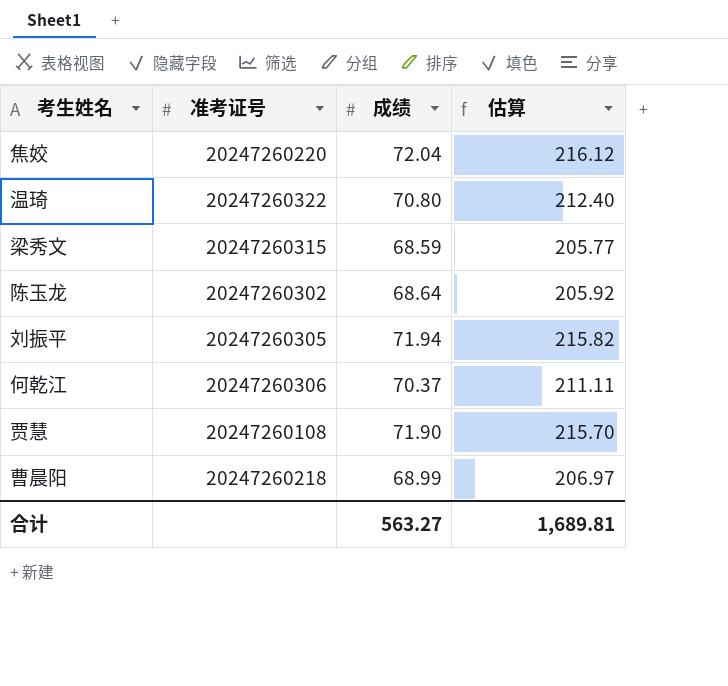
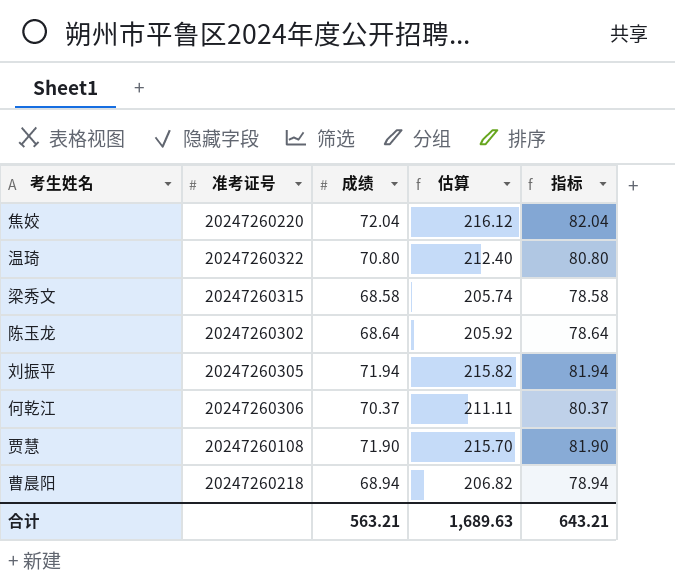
column 指标 | formula: none -> [成绩] + 10
梁秀文 | 成绩: 68.59 -> 68.58
梁秀文 | 估算: 205.77 -> 205.74
曹晨阳 | 成绩: 68.99 -> 68.94
曹晨阳 | 估算: 206.97 -> 206.82
合计 | 成绩: 563.27 -> 563.21
合计 | 估算: 1,689.81 -> 1,689.63

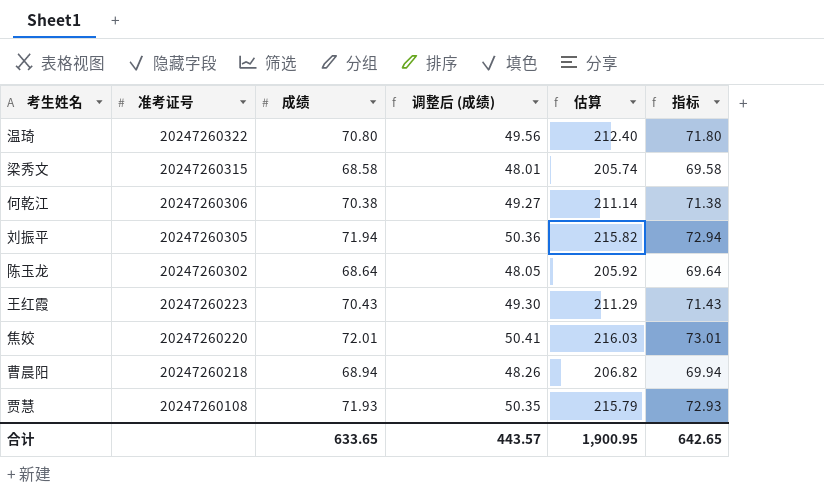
row order: none -> 准考证号 descending
column 调整后 (成绩) | formula: none -> [成绩] * 0.7
column 指标 | formula: [成绩] + 10 -> [成绩] + 1
何乾江 | 成绩: 70.37 -> 70.38
何乾江 | 估算: 211.11 -> 211.14
row 王红霞: none -> 20247260223 | 70.43 | 49.30 | 211.29 | 71.43
焦姣 | 成绩: 72.04 -> 72.01
焦姣 | 估算: 216.12 -> 216.03
贾慧 | 成绩: 71.90 -> 71.93
贾慧 | 估算: 215.70 -> 215.79
合计 | 成绩: 563.21 -> 633.65
合计 | 估算: 1,689.63 -> 1,900.95
合计 | 指标: 643.21 -> 642.65

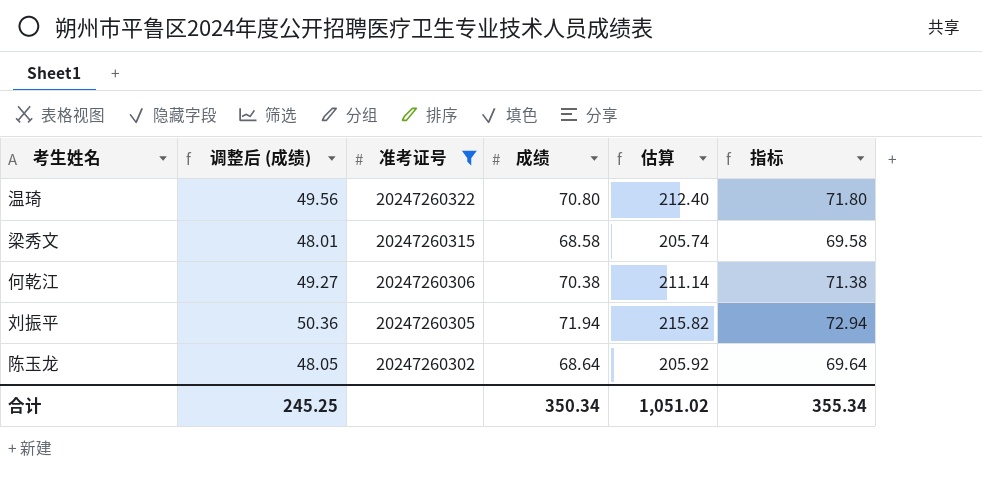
filter: none -> 准考证号 >= 20247260302
column 调整后 (成绩) | position: 4 -> 2
合计 | 调整后 (成绩): 443.57 -> 245.25
合计 | 成绩: 633.65 -> 350.34
合计 | 估算: 1,900.95 -> 1,051.02
合计 | 指标: 642.65 -> 355.34

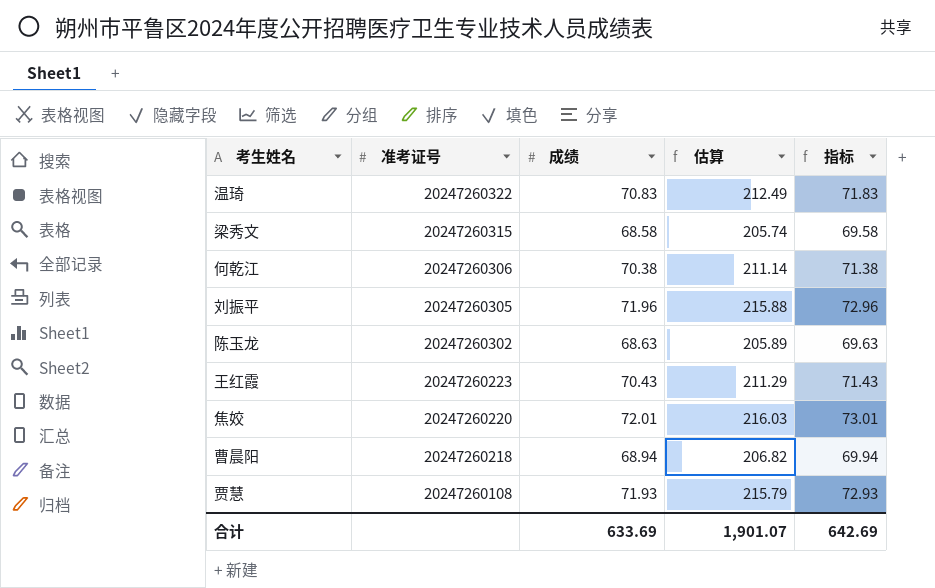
filter: 准考证号 >= 20247260302 -> none
column 调整后 (成绩) | formula: [成绩] * 0.7 -> none
温琦 | 成绩: 70.80 -> 70.83
温琦 | 估算: 212.40 -> 212.49
温琦 | 指标: 71.80 -> 71.83
刘振平 | 成绩: 71.94 -> 71.96
刘振平 | 估算: 215.82 -> 215.88
刘振平 | 指标: 72.94 -> 72.96
陈玉龙 | 成绩: 68.64 -> 68.63
陈玉龙 | 估算: 205.92 -> 205.89
陈玉龙 | 指标: 69.64 -> 69.63
合计 | 成绩: 350.34 -> 633.69
合计 | 估算: 1,051.02 -> 1,901.07
合计 | 指标: 355.34 -> 642.69

